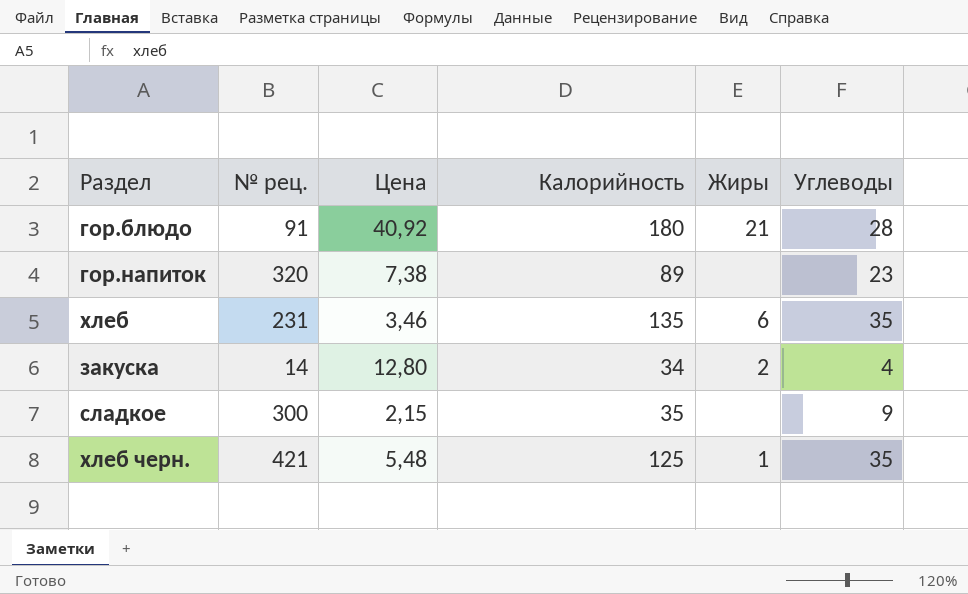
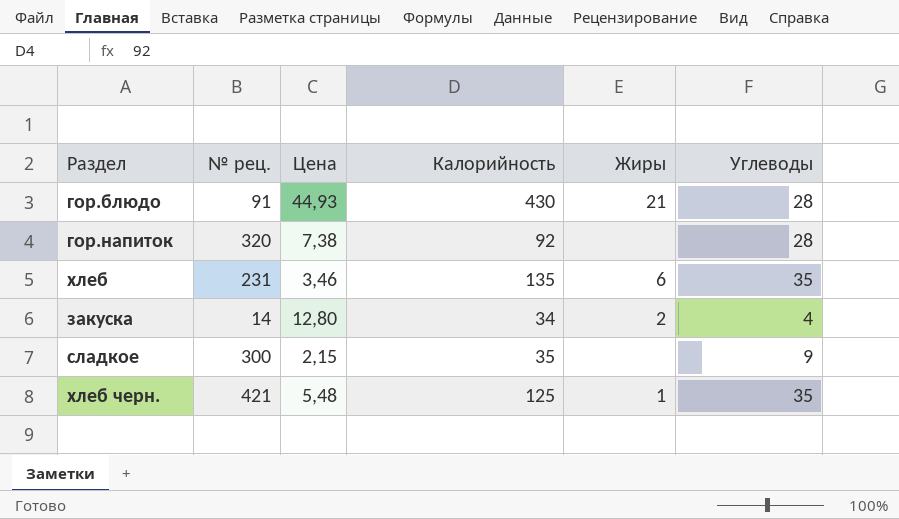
гор.блюдо | Цена: 40,92 -> 44,93
гор.блюдо | Калорийность: 180 -> 430
гор.напиток | Калорийность: 89 -> 92
гор.напиток | Углеводы: 23 -> 28

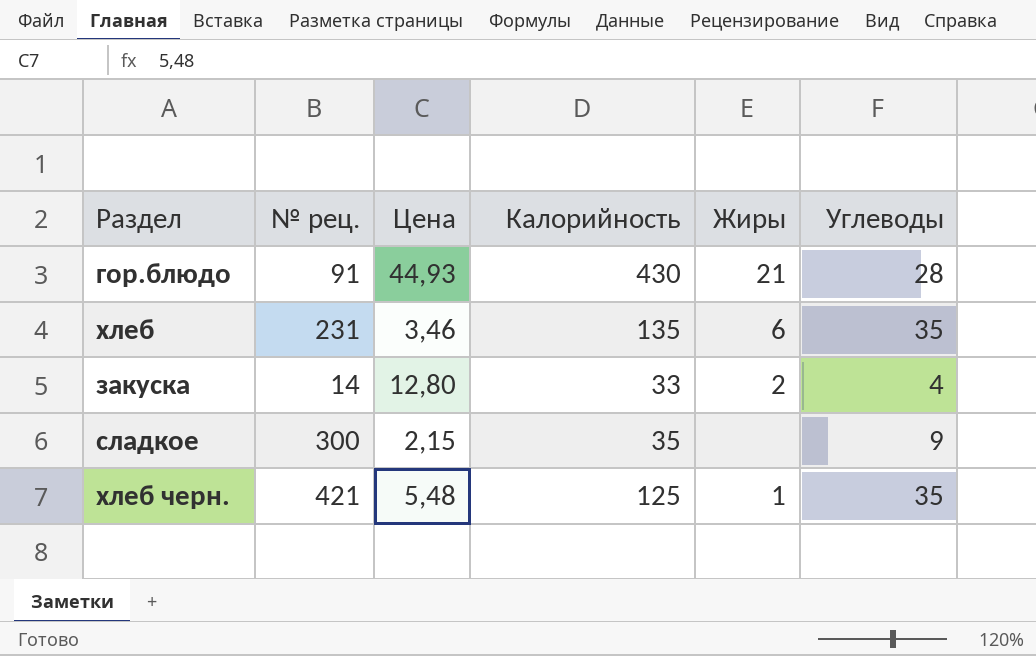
row гор.напиток: 320 | 7,38 | 92 | none | 28 -> none
закуска | Калорийность: 34 -> 33

